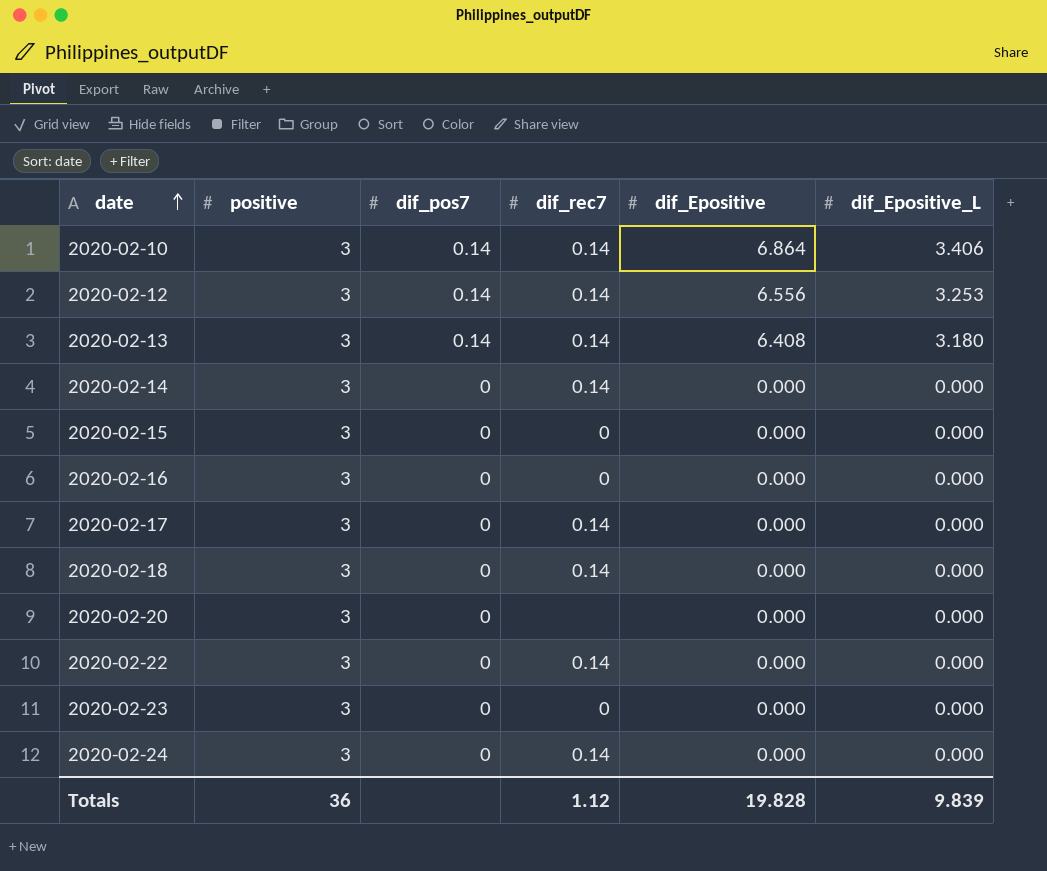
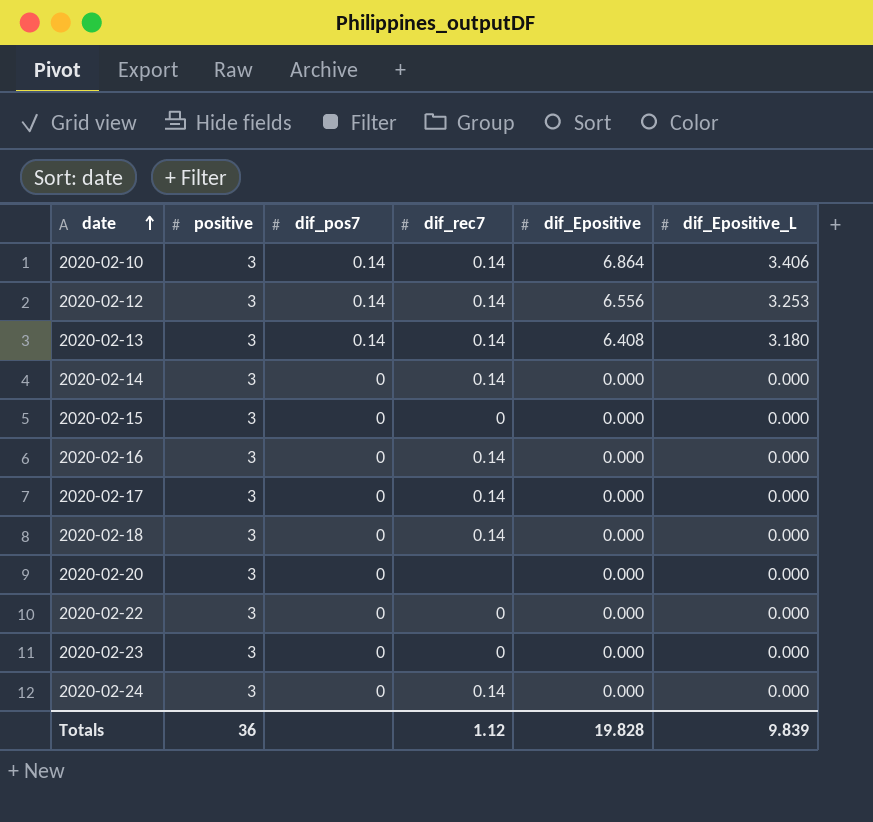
2020-02-16 | dif_rec7: 0 -> 0.14
2020-02-22 | dif_rec7: 0.14 -> 0

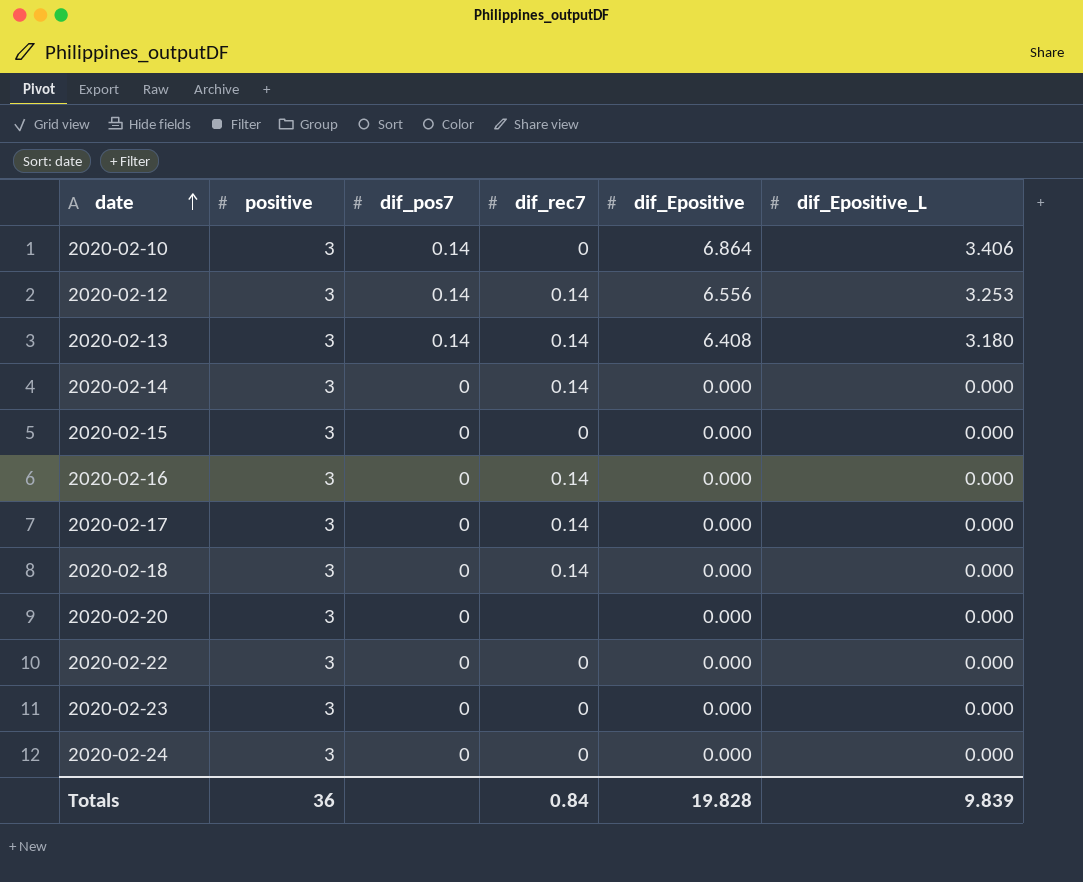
2020-02-10 | dif_rec7: 0.14 -> 0
2020-02-24 | dif_rec7: 0.14 -> 0
Totals | dif_rec7: 1.12 -> 0.84

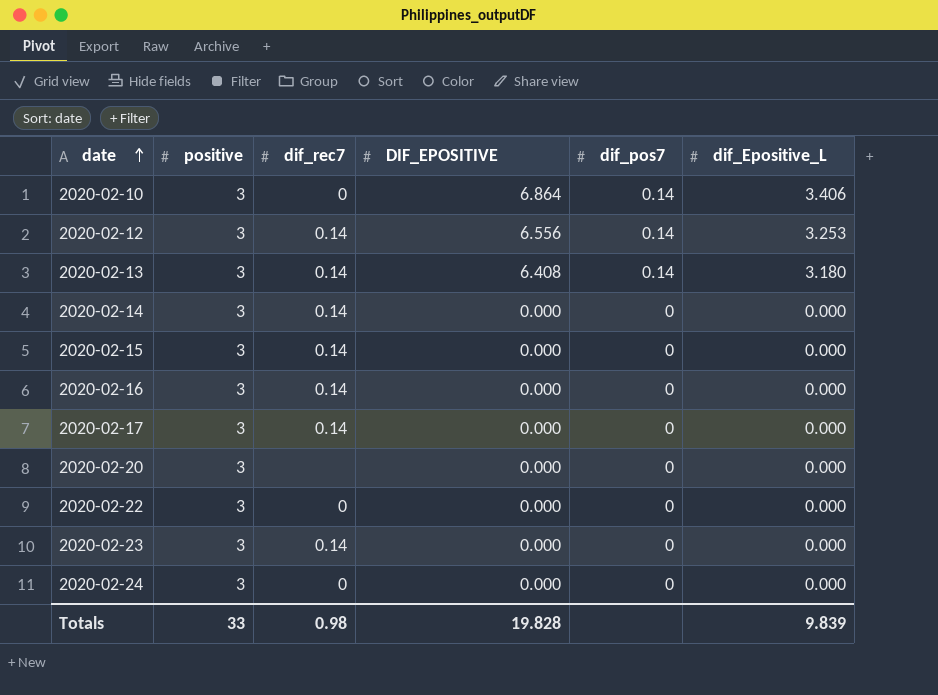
column name: dif_Epositive -> DIF_EPOSITIVE
column dif_pos7 | position: 3 -> 5
row 2020-02-18: 3 | 0 | 0.14 | 0.000 | 0.000 -> none
2020-02-15 | dif_rec7: 0 -> 0.14
2020-02-23 | dif_rec7: 0 -> 0.14
Totals | positive: 36 -> 33
Totals | dif_rec7: 0.84 -> 0.98

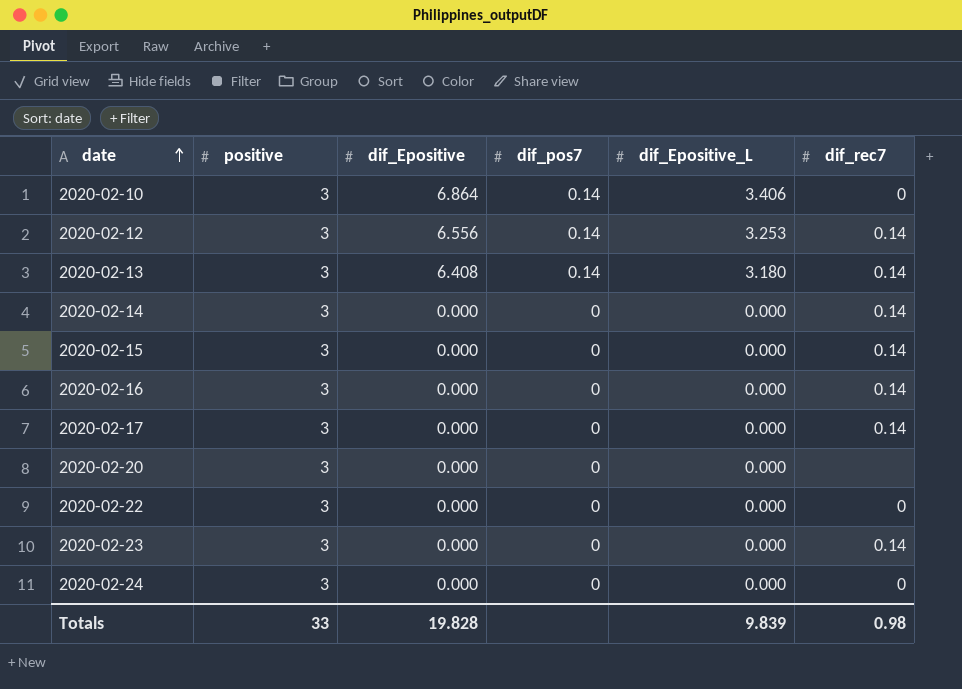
column name: DIF_EPOSITIVE -> dif_Epositive
column dif_rec7 | position: 3 -> 6

